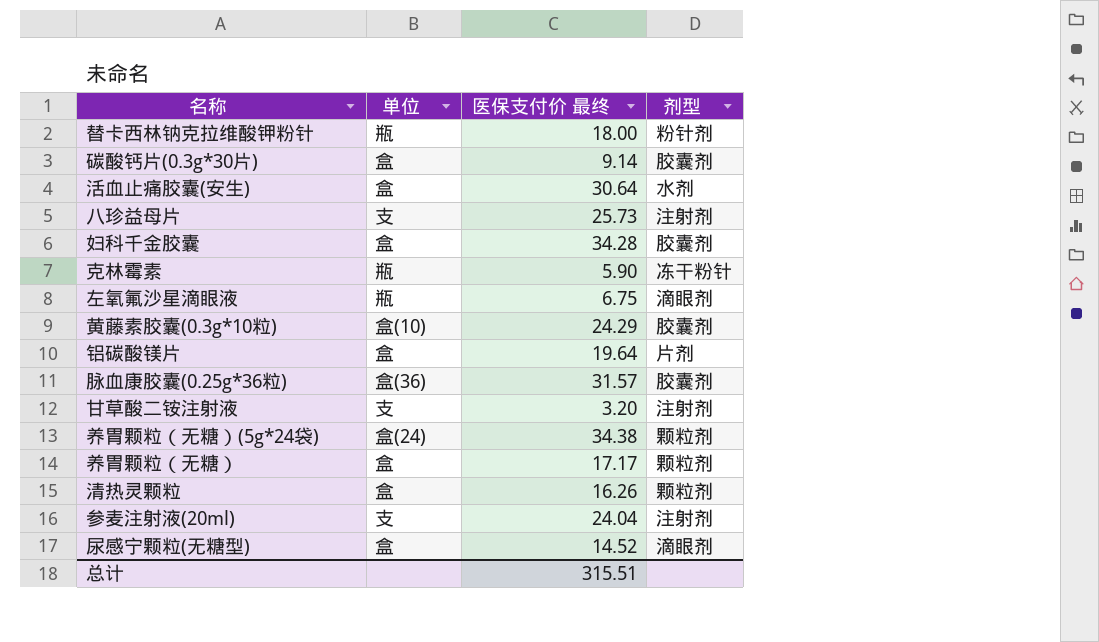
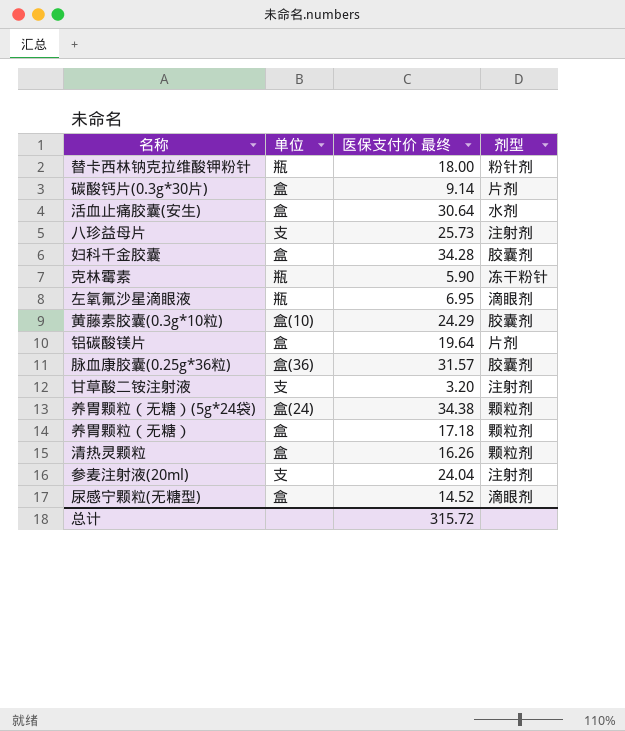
碳酸钙片(0.3g*30片) | 剂型: 胶囊剂 -> 片剂
左氧氟沙星滴眼液 | 医保支付价 最终: 6.75 -> 6.95
养胃颗粒（无糖） | 医保支付价 最终: 17.17 -> 17.18
总计 | 医保支付价 最终: 315.51 -> 315.72

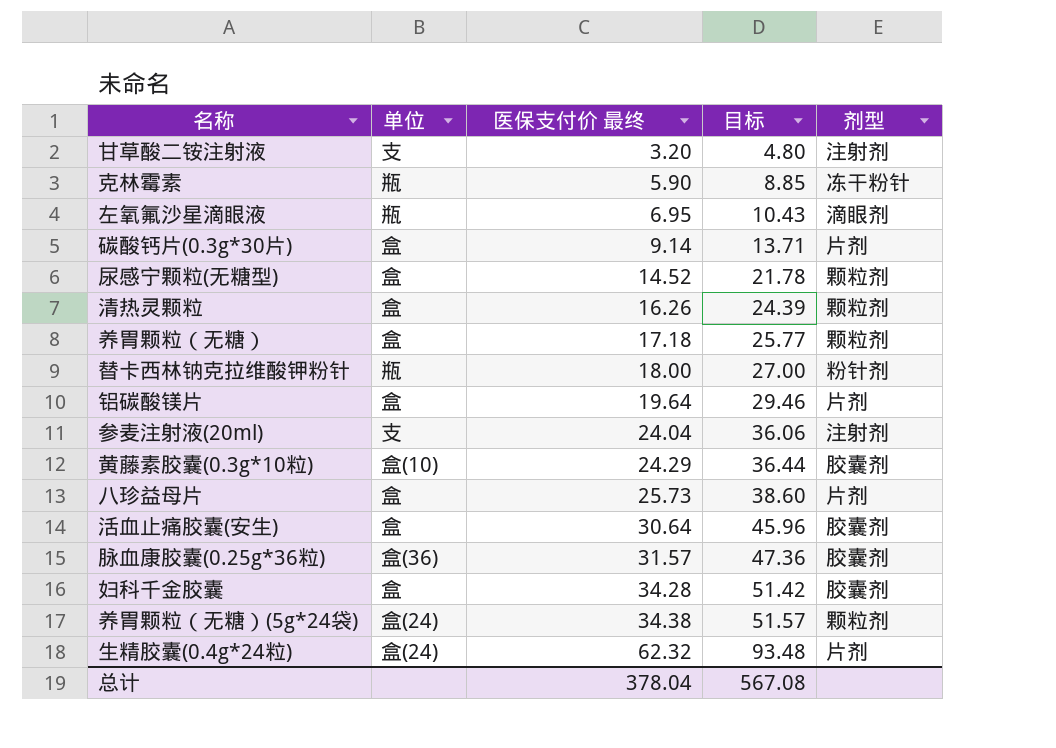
row order: none -> 医保支付价 最终 ascending
column 目标 | formula: none -> [医保支付价 最终] * 1.5
尿感宁颗粒(无糖型) | 剂型: 滴眼剂 -> 颗粒剂
八珍益母片 | 单位: 支 -> 盒
八珍益母片 | 剂型: 注射剂 -> 片剂
活血止痛胶囊(安生) | 剂型: 水剂 -> 胶囊剂
row 生精胶囊(0.4g*24粒): none -> 盒(24) | 62.32 | 93.48 | 片剂
总计 | 医保支付价 最终: 315.72 -> 378.04

